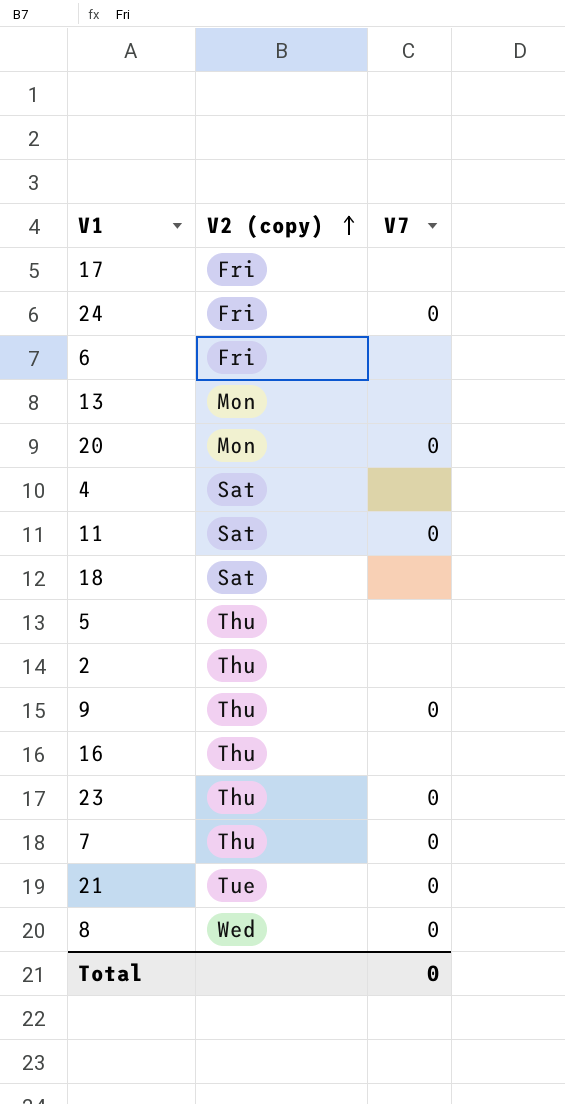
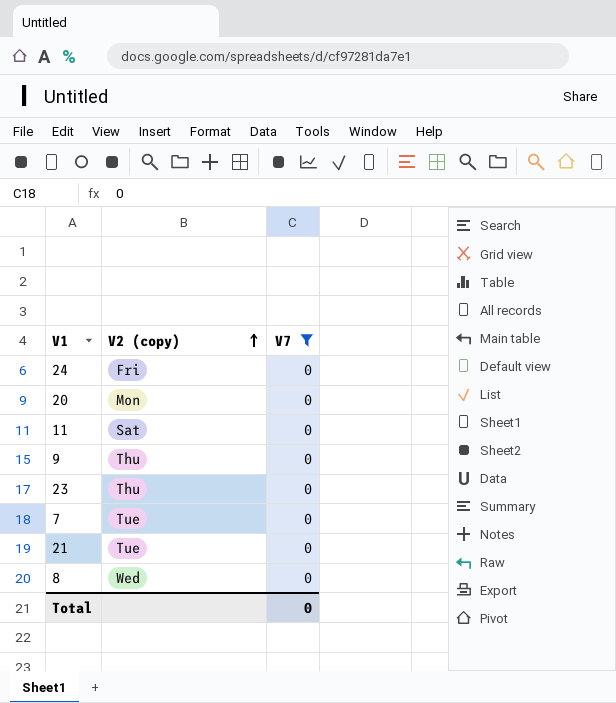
filter: none -> V7 = 0
7 | V2 (copy): Thu -> Tue

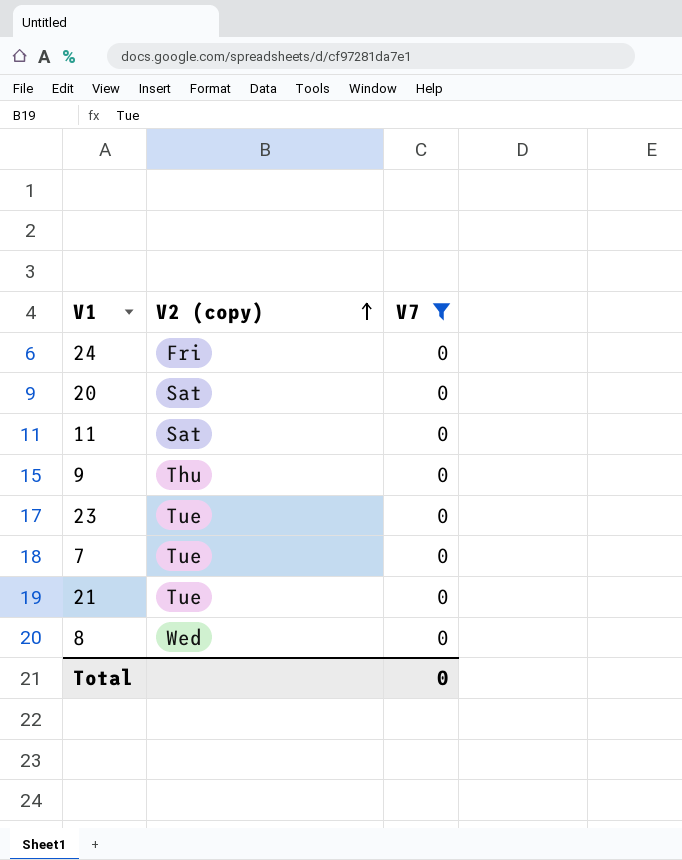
20 | V2 (copy): Mon -> Sat
23 | V2 (copy): Thu -> Tue

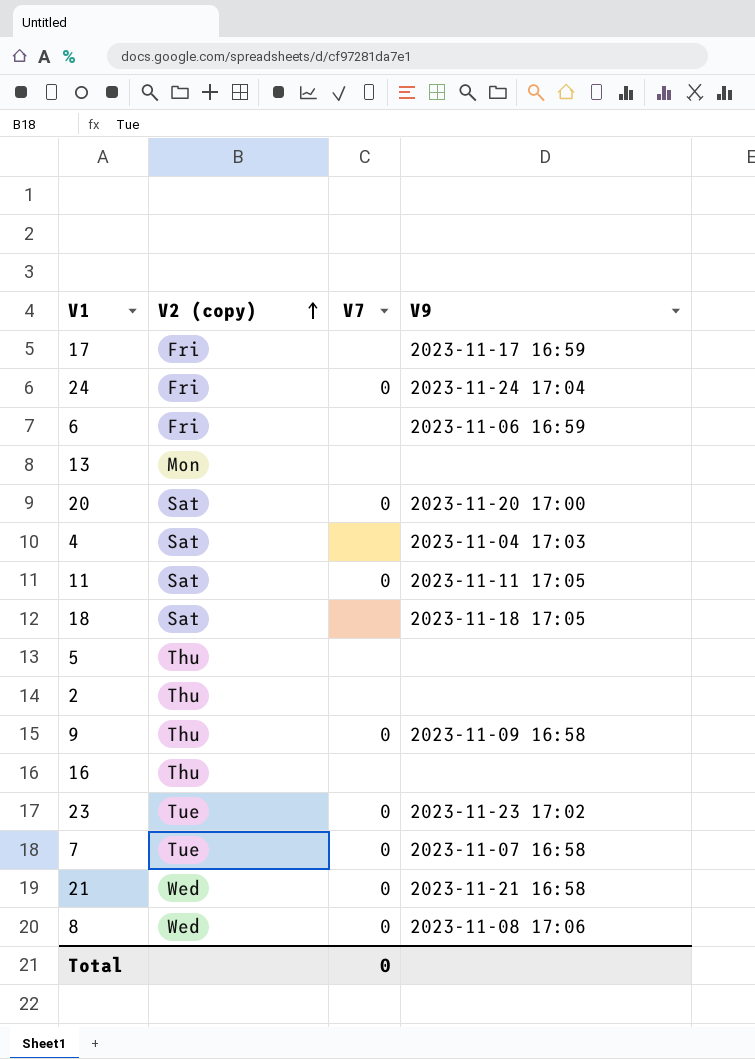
filter: V7 = 0 -> none
column V9 | position: none -> 4
21 | V2 (copy): Tue -> Wed

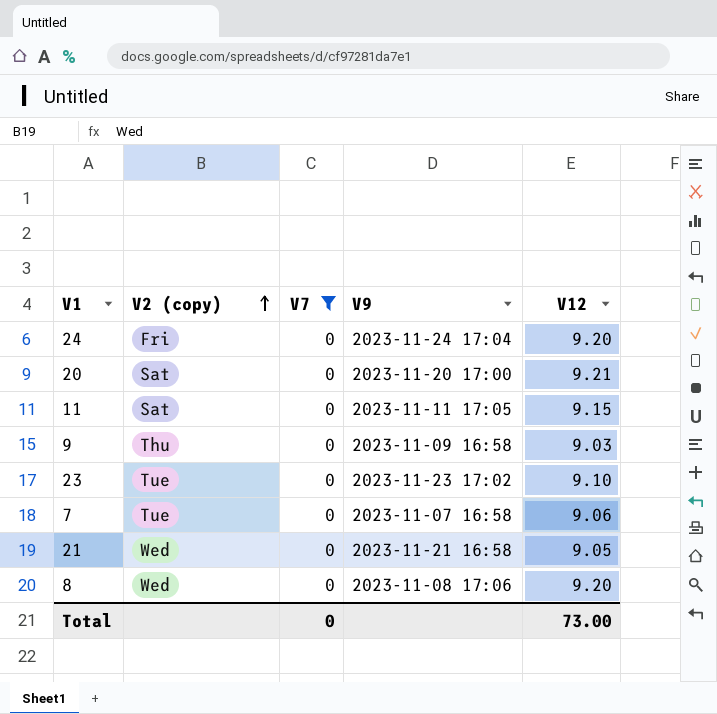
filter: none -> V7 = 0
column V12 | position: none -> 5

